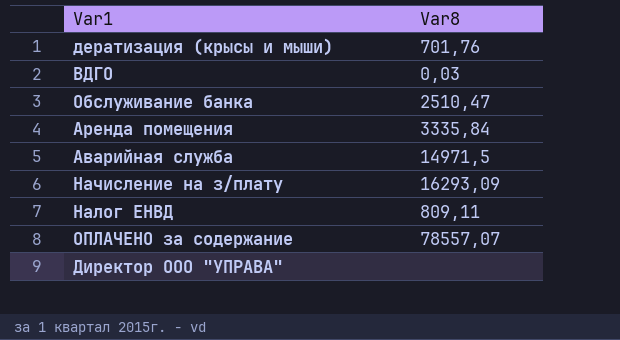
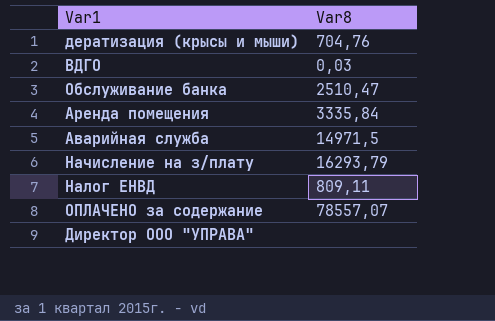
дератизация (крысы и мыши) | Var8: 701,76 -> 704,76
Начисление на з/плату | Var8: 16293,09 -> 16293,79

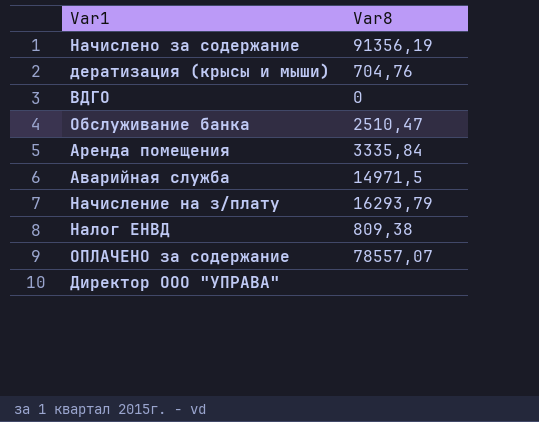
row Начислено за содержание: none -> 91356,19
ВДГО | Var8: 0,03 -> 0
Налог ЕНВД | Var8: 809,11 -> 809,38

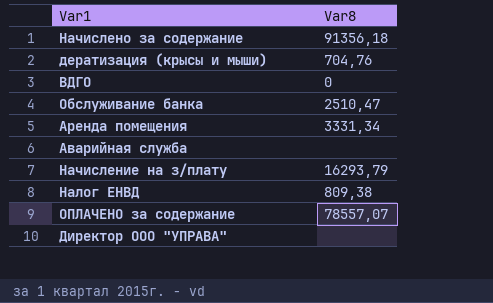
Начислено за содержание | Var8: 91356,19 -> 91356,18
Аренда помещения | Var8: 3335,84 -> 3331,34
Аварийная служба | Var8: 14971,5 -> none

